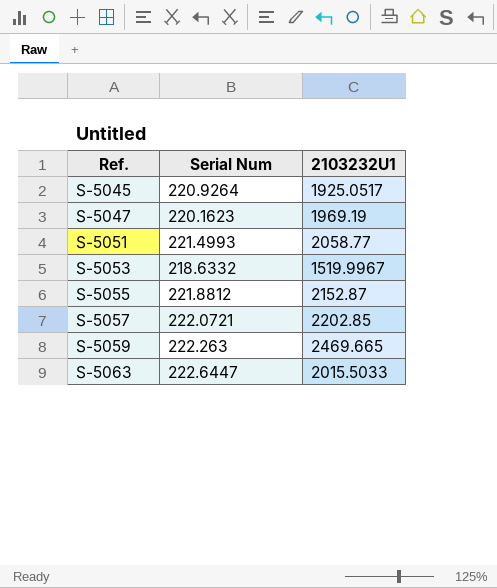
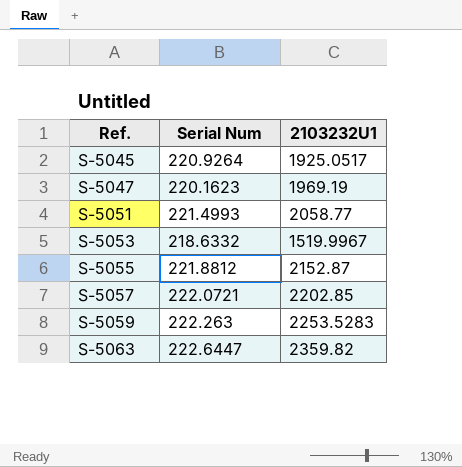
S-5059 | 2103232U1: 2469.665 -> 2253.5283
S-5063 | 2103232U1: 2015.5033 -> 2359.82

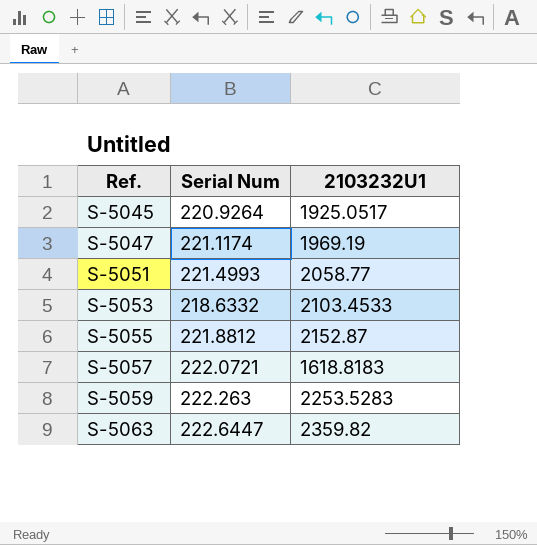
S-5047 | Serial Num: 220.1623 -> 221.1174
S-5053 | 2103232U1: 1519.9967 -> 2103.4533
S-5057 | 2103232U1: 2202.85 -> 1618.8183

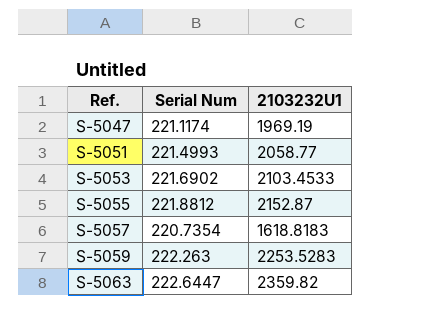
row S-5045: 220.9264 | 1925.0517 -> none
S-5053 | Serial Num: 218.6332 -> 221.6902
S-5057 | Serial Num: 222.0721 -> 220.7354

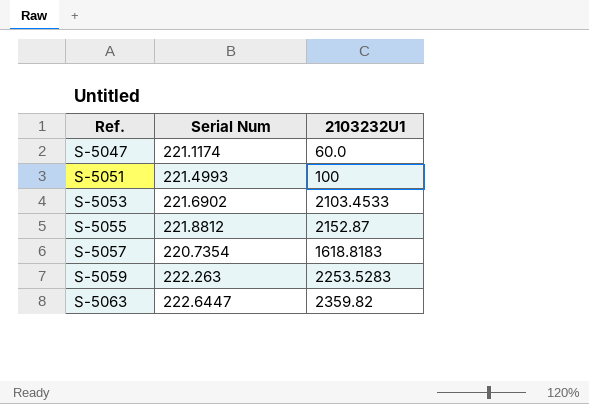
S-5047 | 2103232U1: 1969.19 -> 60.0
S-5051 | 2103232U1: 2058.77 -> 100

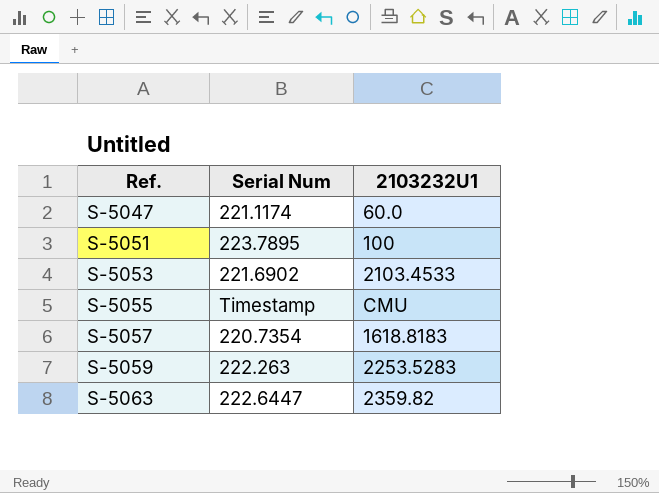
S-5051 | Serial Num: 221.4993 -> 223.7895
S-5055 | Serial Num: 221.8812 -> Timestamp
S-5055 | 2103232U1: 2152.87 -> CMU

